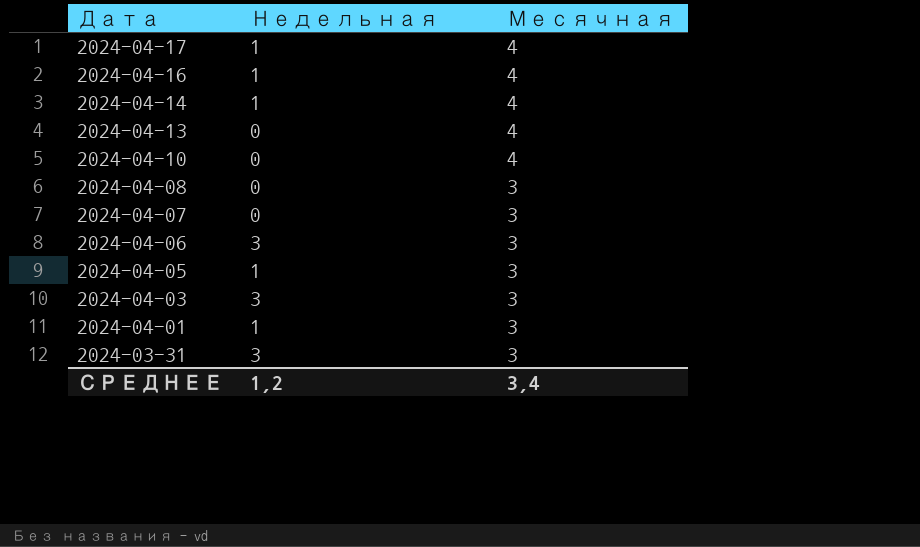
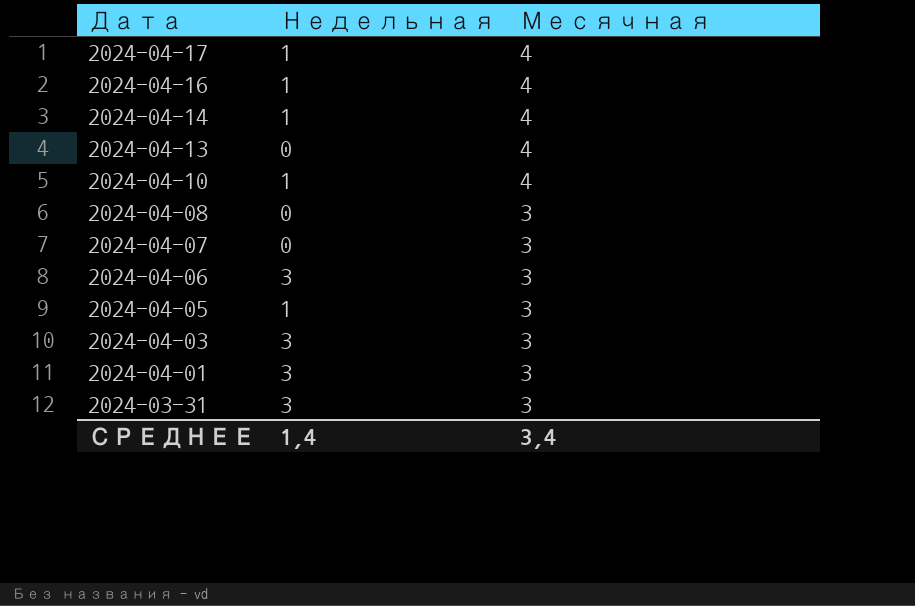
2024-04-10 | Недельная: 0 -> 1
2024-04-01 | Недельная: 1 -> 3
СРЕДНЕЕ | Недельная: 1,2 -> 1,4

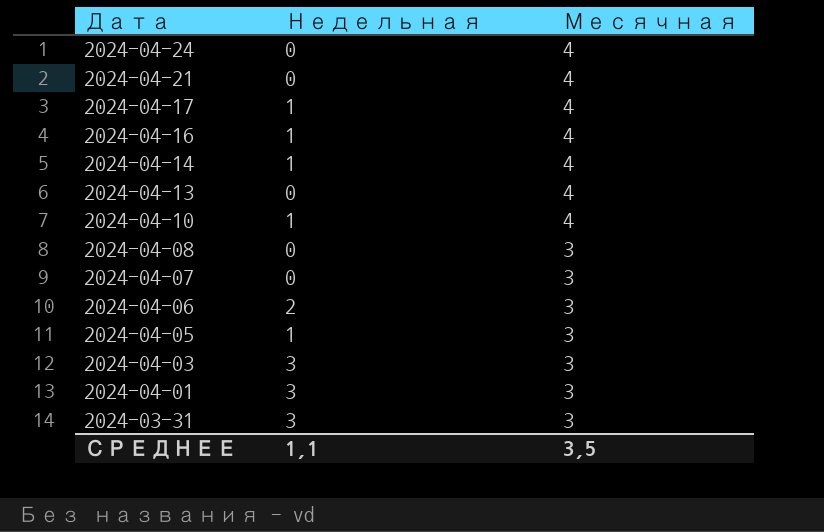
row 2024-04-24: none -> 0 | 4
row 2024-04-21: none -> 0 | 4
2024-04-06 | Недельная: 3 -> 2
СРЕДНЕЕ | Недельная: 1,4 -> 1,1
СРЕДНЕЕ | Месячная: 3,4 -> 3,5

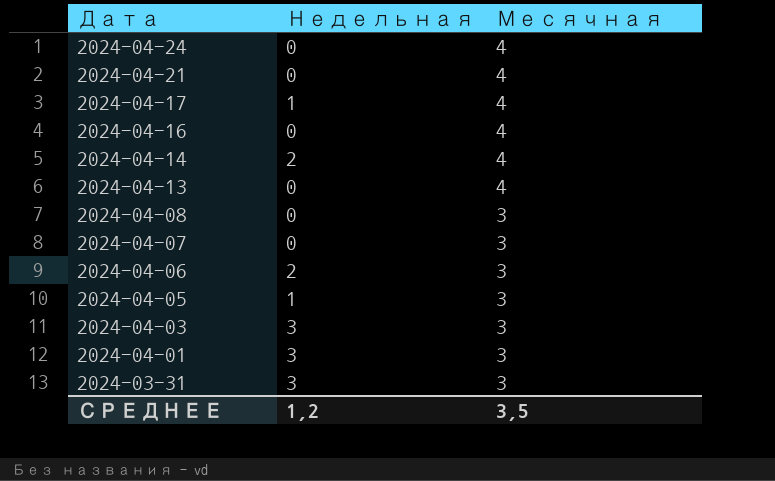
row 2024-04-10: 1 | 4 -> none
2024-04-16 | Недельная: 1 -> 0
2024-04-14 | Недельная: 1 -> 2
СРЕДНЕЕ | Недельная: 1,1 -> 1,2

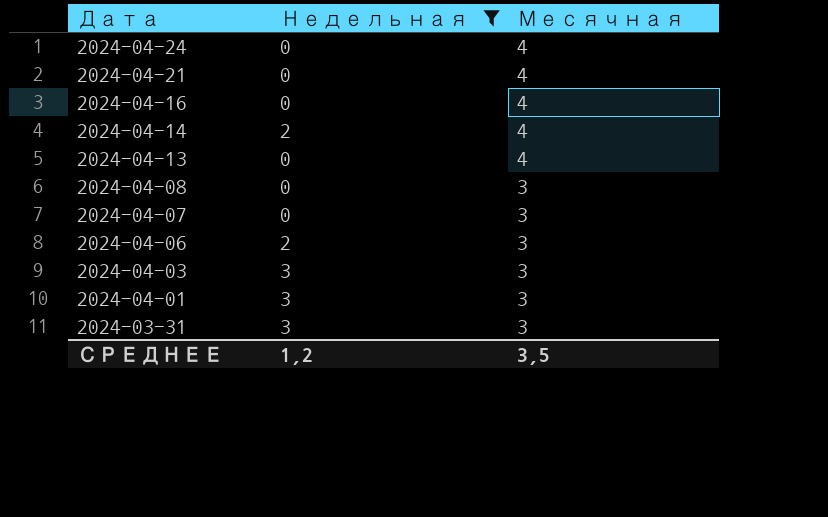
filter: none -> Недельная != 1

